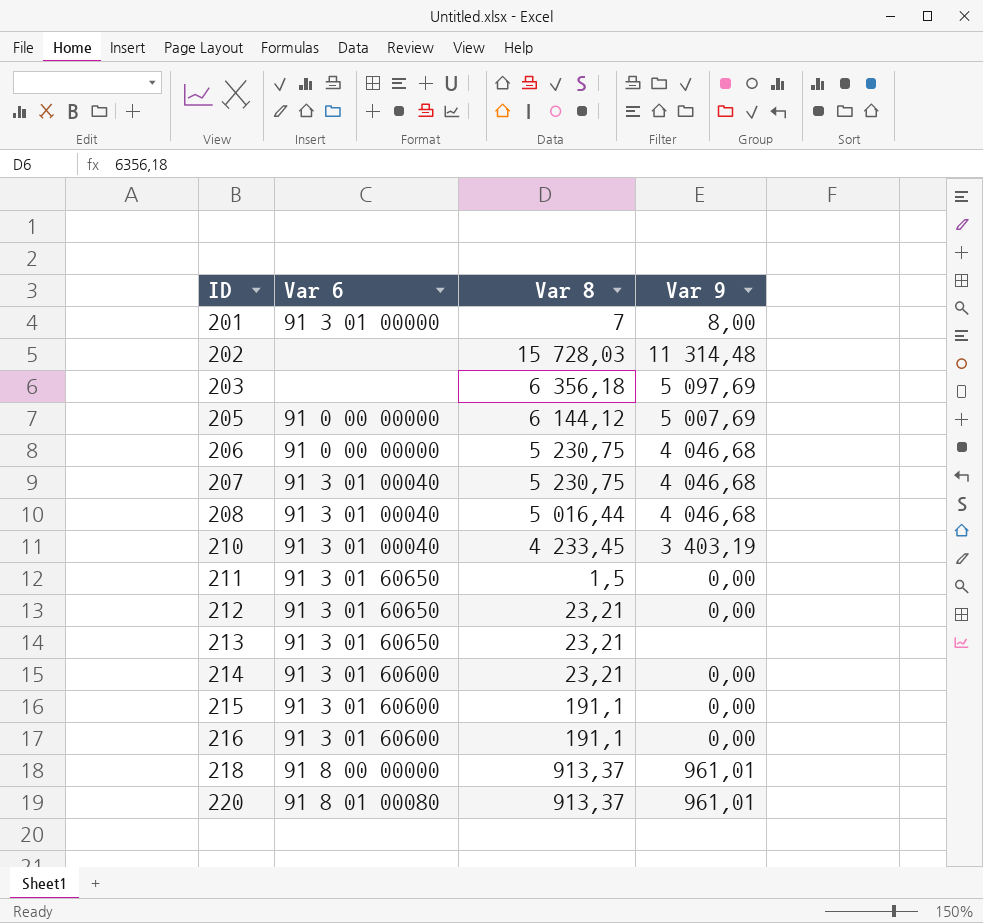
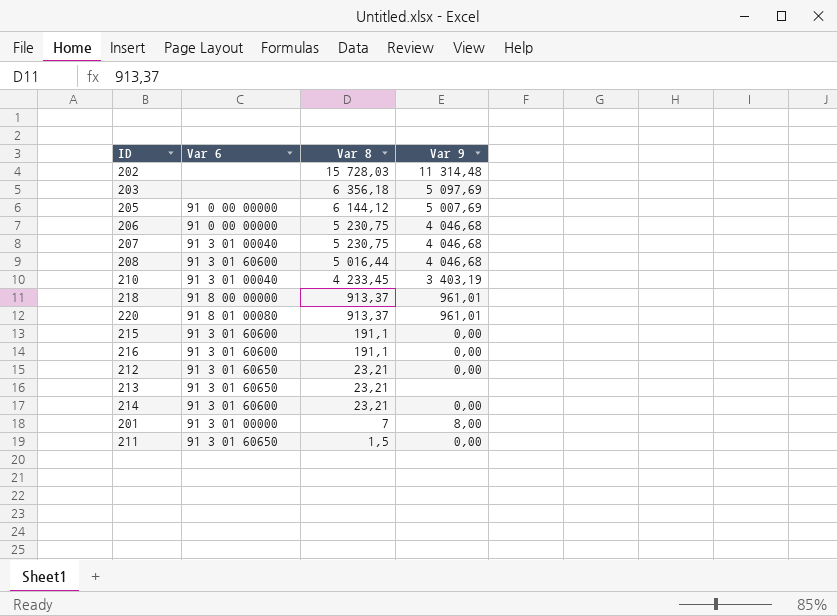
row order: ID ascending -> Var 8 descending
208 | Var 6: 91 3 01 00040 -> 91 3 01 60600

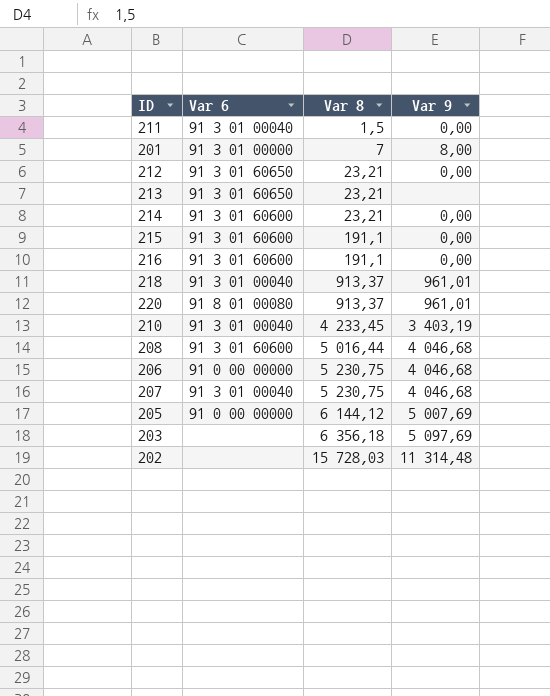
row order: Var 8 descending -> Var 8 ascending
211 | Var 6: 91 3 01 60650 -> 91 3 01 00040
218 | Var 6: 91 8 00 00000 -> 91 3 01 00040

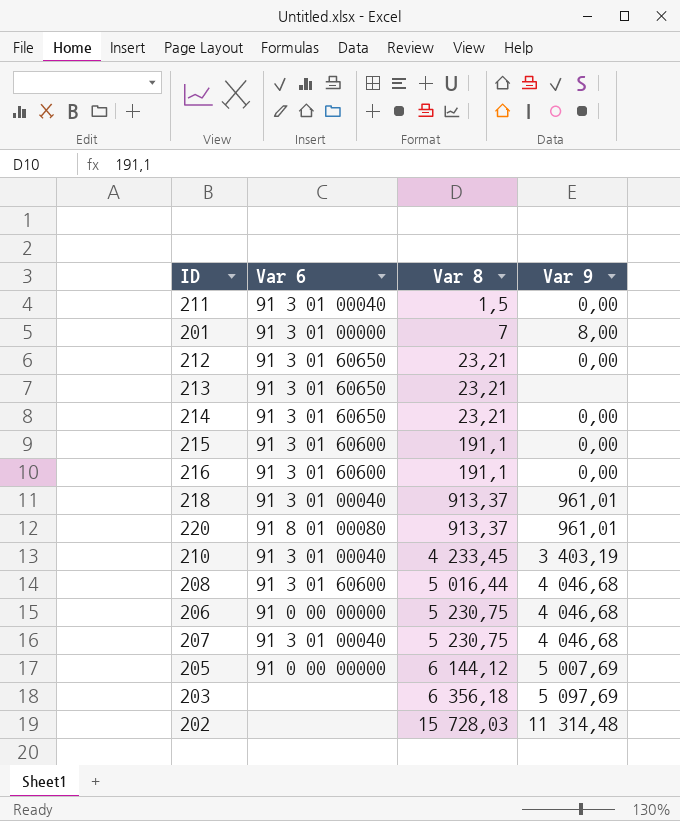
214 | Var 6: 91 3 01 60600 -> 91 3 01 60650

